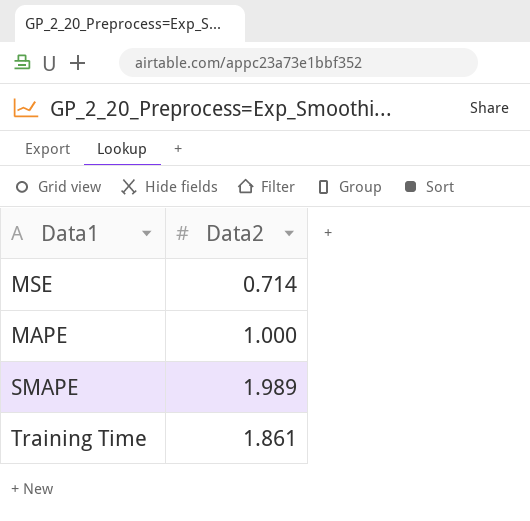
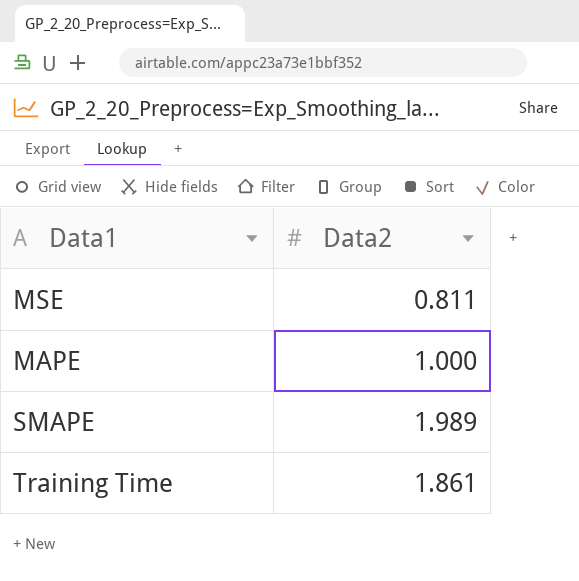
MSE | Data2: 0.714 -> 0.811

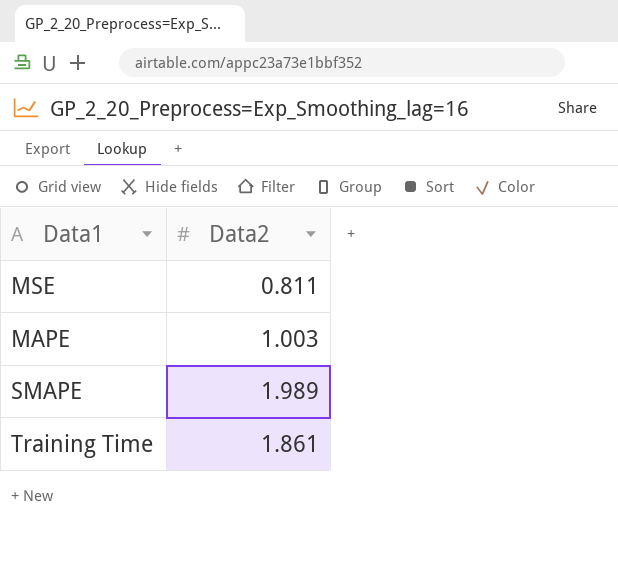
MAPE | Data2: 1.000 -> 1.003

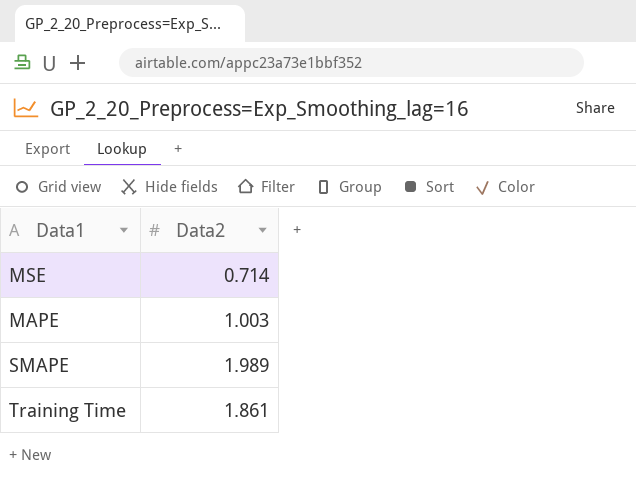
MSE | Data2: 0.811 -> 0.714

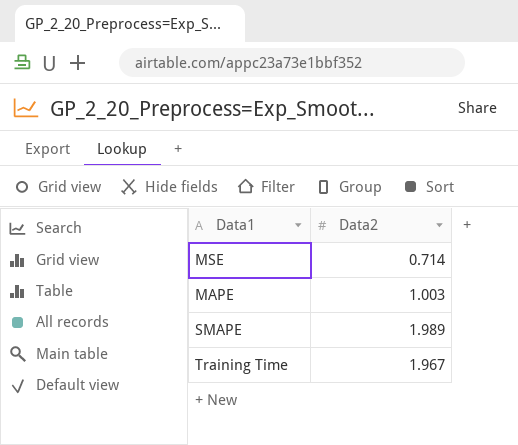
Training Time | Data2: 1.861 -> 1.967

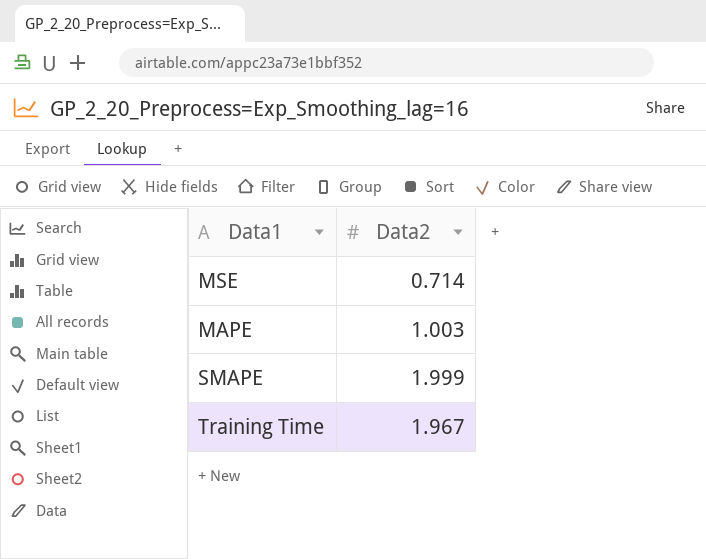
SMAPE | Data2: 1.989 -> 1.999

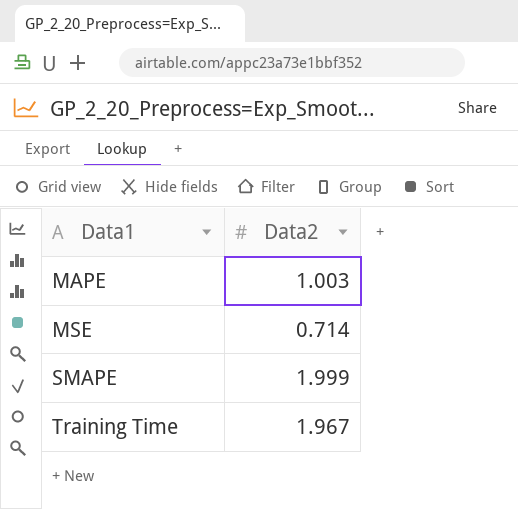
row order: none -> Data1 ascending

